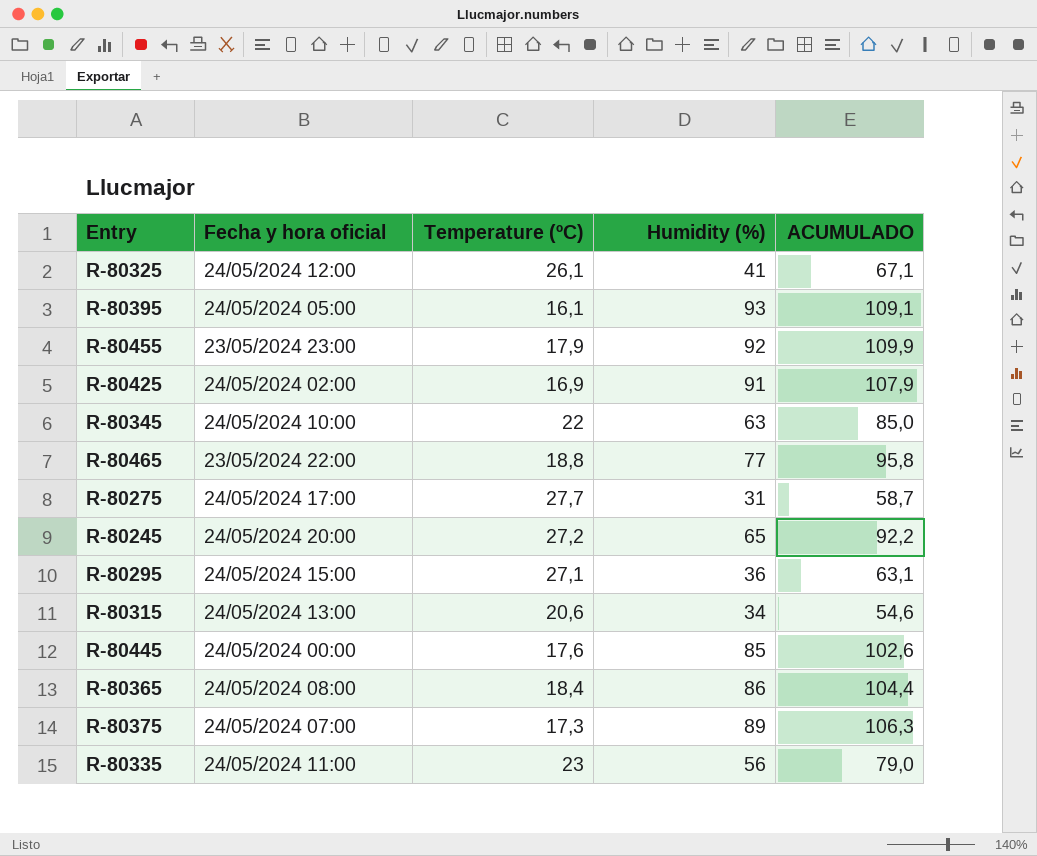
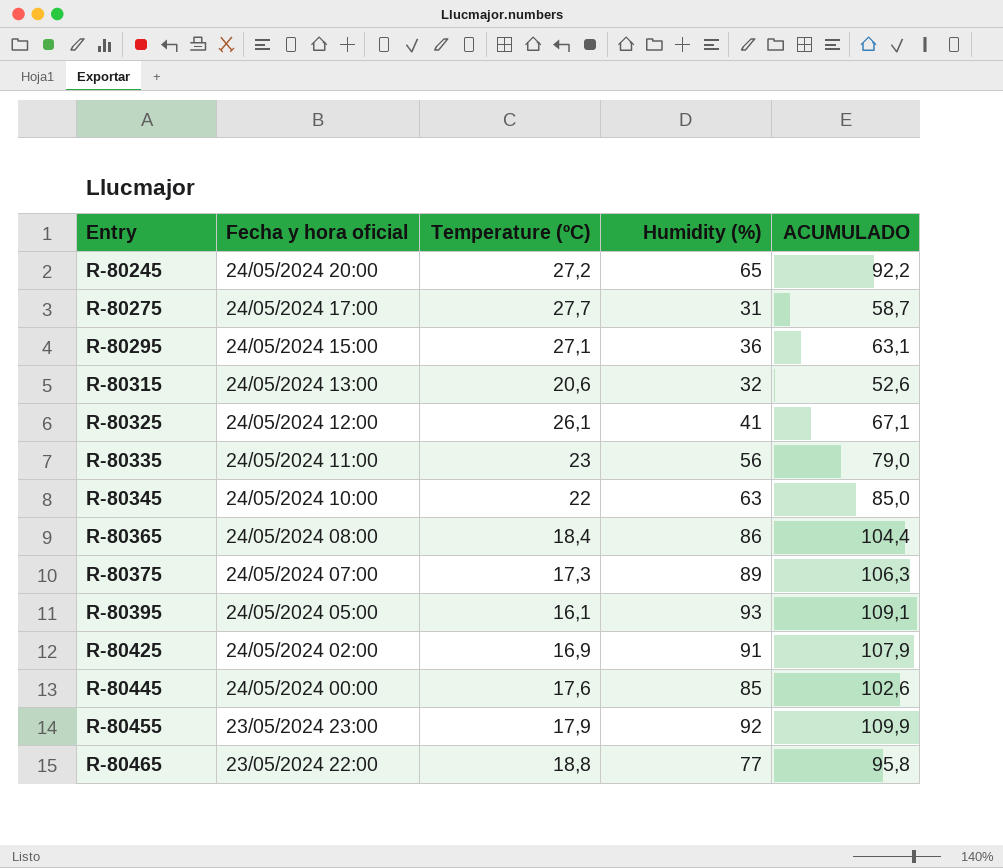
row order: none -> Entry ascending
R-80315 | Humidity (%): 34 -> 32
R-80315 | ACUMULADO: 54,6 -> 52,6

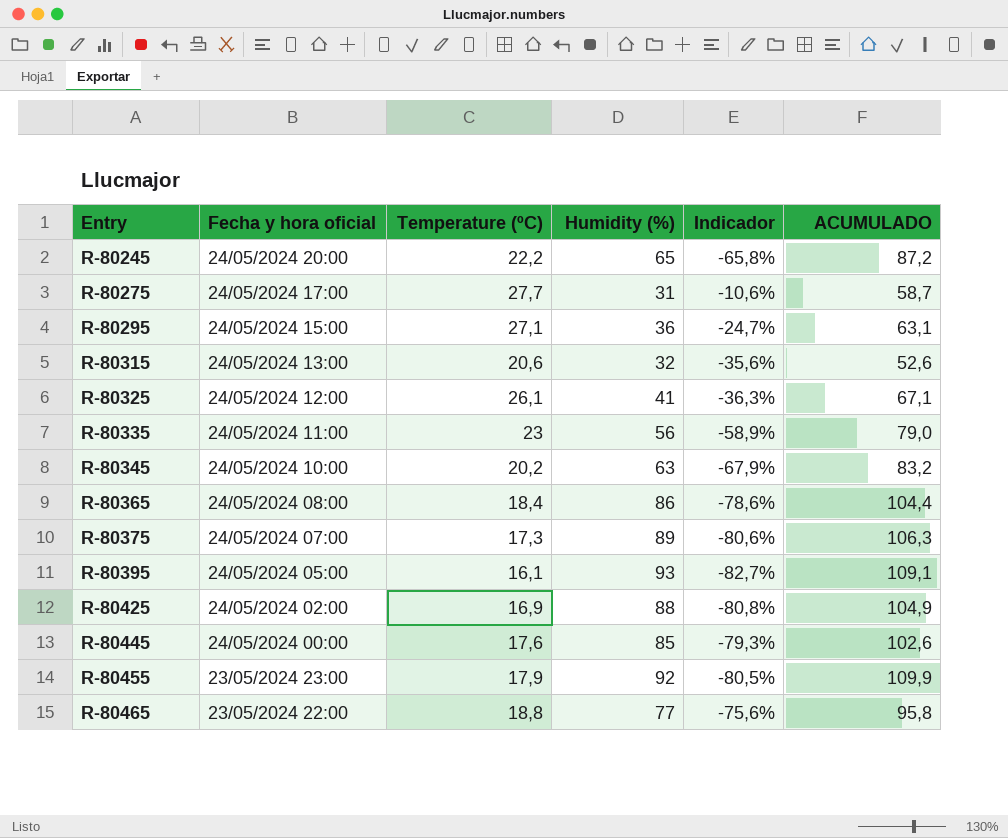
column Indicador | formula: none -> ([Temperature (ºC)] - [Humidity (%)]) / [Humidity (%)]
R-80245 | Temperature (ºC): 27,2 -> 22,2
R-80245 | ACUMULADO: 92,2 -> 87,2
R-80345 | Temperature (ºC): 22 -> 20,2
R-80345 | ACUMULADO: 85,0 -> 83,2
R-80425 | Humidity (%): 91 -> 88
R-80425 | ACUMULADO: 107,9 -> 104,9

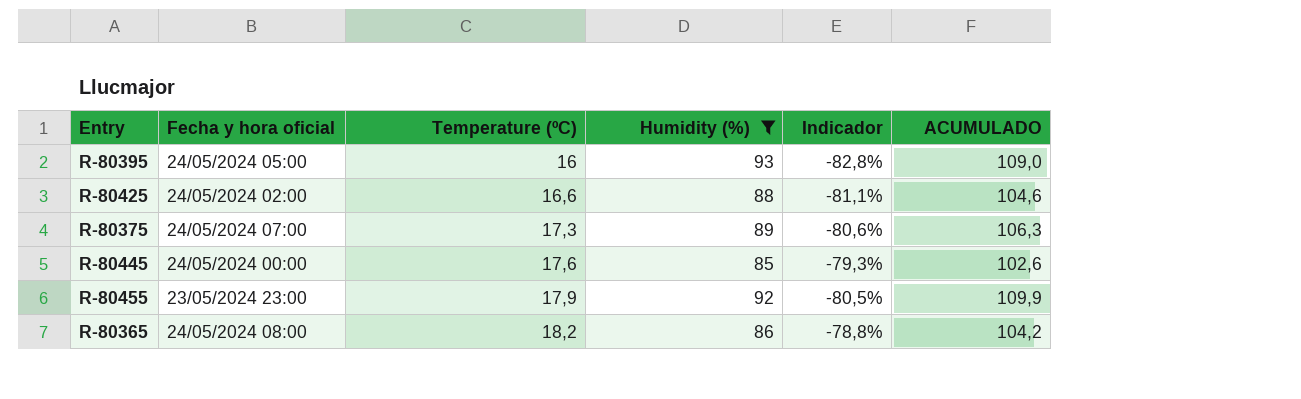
filter: none -> Humidity (%) >= 85
row order: Entry ascending -> Temperature (ºC) ascending
R-80395 | Temperature (ºC): 16,1 -> 16
R-80395 | Indicador: -82,7% -> -82,8%
R-80395 | ACUMULADO: 109,1 -> 109,0
R-80425 | Temperature (ºC): 16,9 -> 16,6
R-80425 | Indicador: -80,8% -> -81,1%
R-80425 | ACUMULADO: 104,9 -> 104,6
R-80365 | Temperature (ºC): 18,4 -> 18,2
R-80365 | Indicador: -78,6% -> -78,8%
R-80365 | ACUMULADO: 104,4 -> 104,2

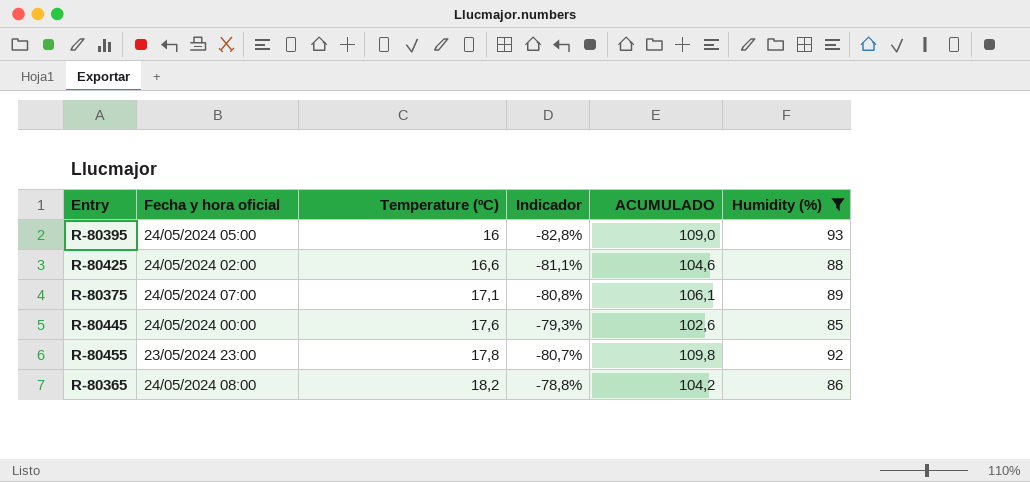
column Humidity (%) | position: 4 -> 6
R-80375 | Temperature (ºC): 17,3 -> 17,1
R-80375 | Indicador: -80,6% -> -80,8%
R-80375 | ACUMULADO: 106,3 -> 106,1
R-80455 | Temperature (ºC): 17,9 -> 17,8
R-80455 | Indicador: -80,5% -> -80,7%
R-80455 | ACUMULADO: 109,9 -> 109,8

